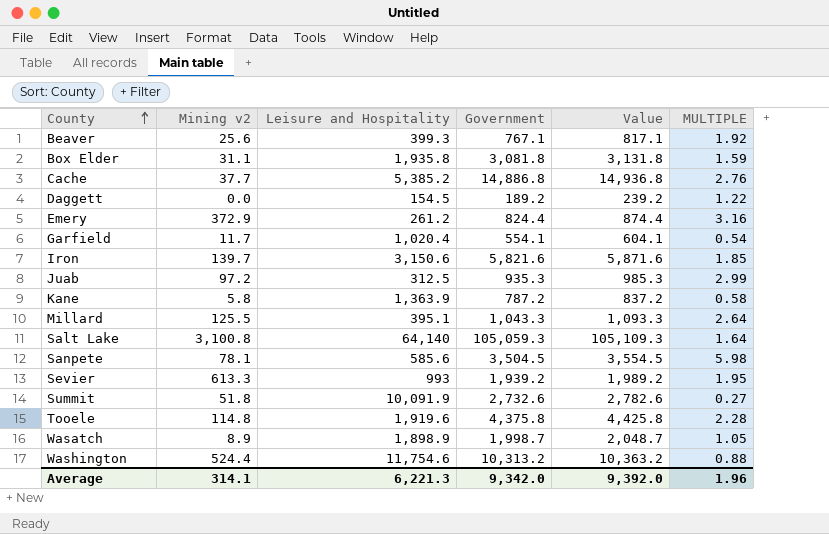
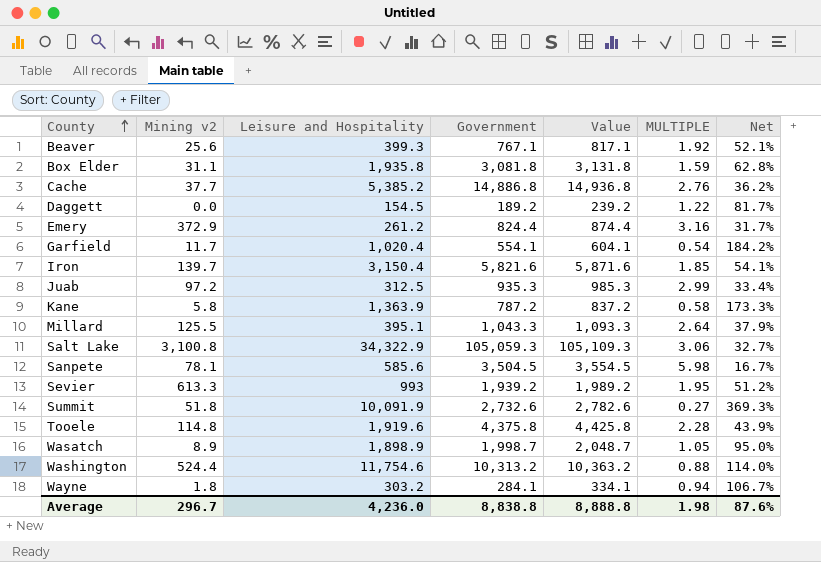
column Net | formula: none -> [Leisure and Hospitality] / [Government]
Iron | Leisure and Hospitality: 3,150.6 -> 3,150.4
Salt Lake | Leisure and Hospitality: 64,140 -> 34,322.9
Salt Lake | MULTIPLE: 1.64 -> 3.06
row Wayne: none -> 1.8 | 303.2 | 284.1 | 334.1 | 0.94 | 106.7%
Average | Mining v2: 314.1 -> 296.7
Average | Leisure and Hospitality: 6,221.3 -> 4,236.0
Average | Government: 9,342.0 -> 8,838.8
Average | Value: 9,392.0 -> 8,888.8
Average | MULTIPLE: 1.96 -> 1.98

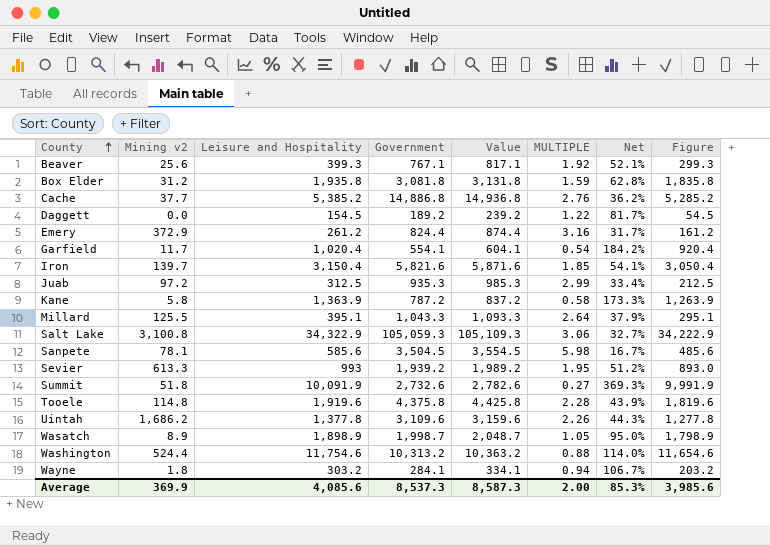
column Figure | formula: none -> [Leisure and Hospitality] - 100
Box Elder | Mining v2: 31.1 -> 31.2
row Uintah: none -> 1,686.2 | 1,377.8 | 3,109.6 | 3,159.6 | 2.26 | 44.3% | 1,277.8
Average | Mining v2: 296.7 -> 369.9
Average | Leisure and Hospitality: 4,236.0 -> 4,085.6
Average | Government: 8,838.8 -> 8,537.3
Average | Value: 8,888.8 -> 8,587.3
Average | MULTIPLE: 1.98 -> 2.00
Average | Net: 87.6% -> 85.3%

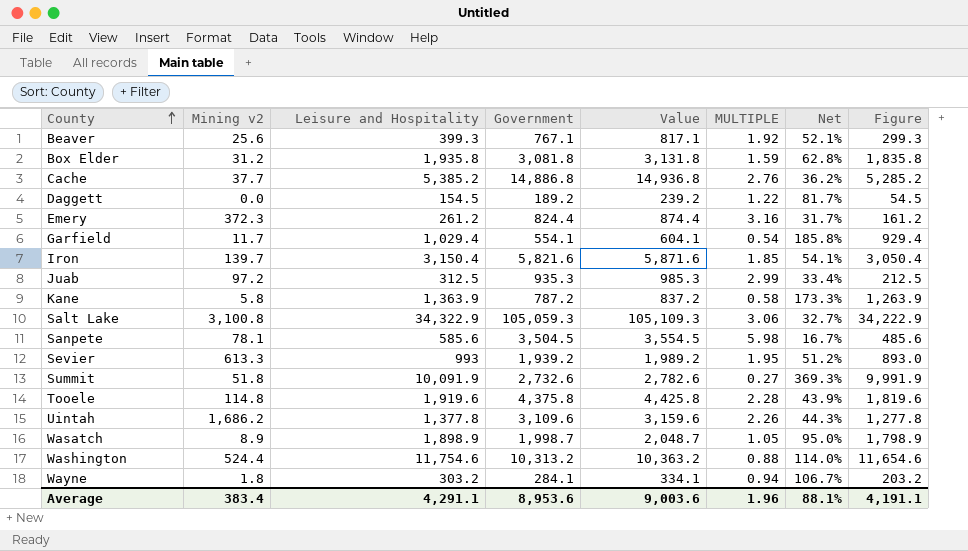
row Millard: 125.5 | 395.1 | 1,043.3 | 1,093.3 | 2.64 | 37.9% | 295.1 -> none
Emery | Mining v2: 372.9 -> 372.3
Garfield | Leisure and Hospitality: 1,020.4 -> 1,029.4
Garfield | Net: 184.2% -> 185.8%
Garfield | Figure: 920.4 -> 929.4
Average | Mining v2: 369.9 -> 383.4
Average | Leisure and Hospitality: 4,085.6 -> 4,291.1
Average | Government: 8,537.3 -> 8,953.6
Average | Value: 8,587.3 -> 9,003.6
Average | MULTIPLE: 2.00 -> 1.96
Average | Net: 85.3% -> 88.1%
Average | Figure: 3,985.6 -> 4,191.1

